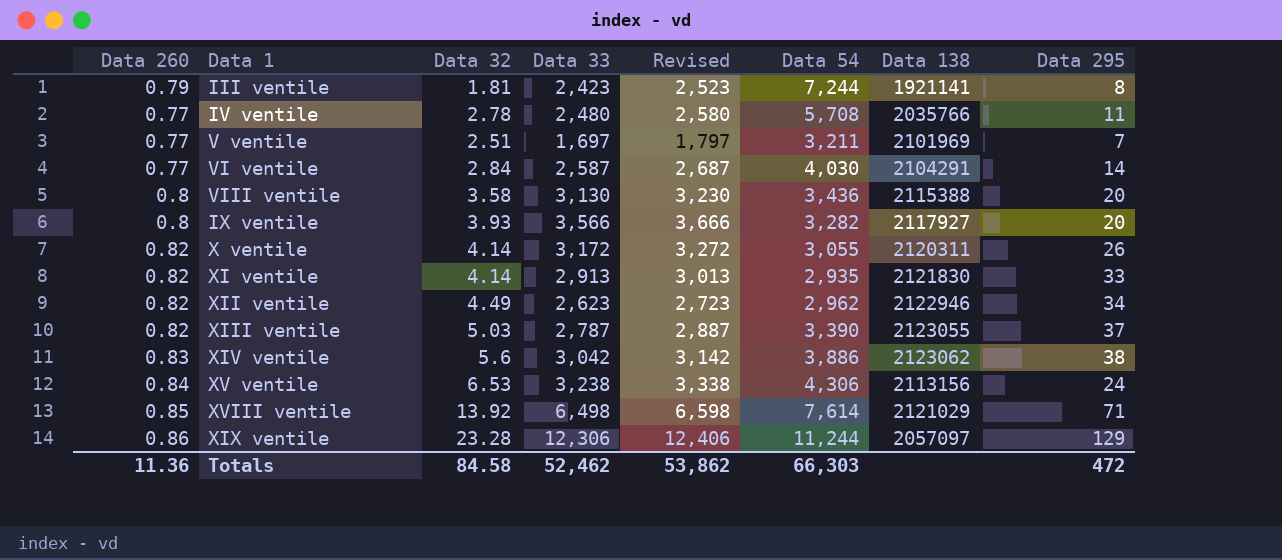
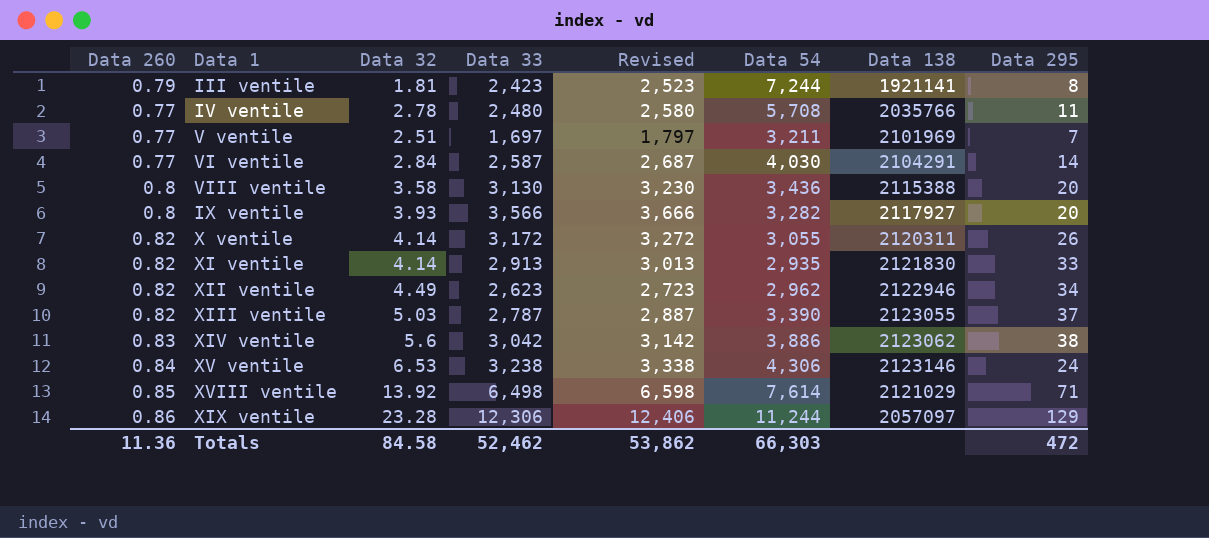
XV ventile | Data 138: 2113156 -> 2123146

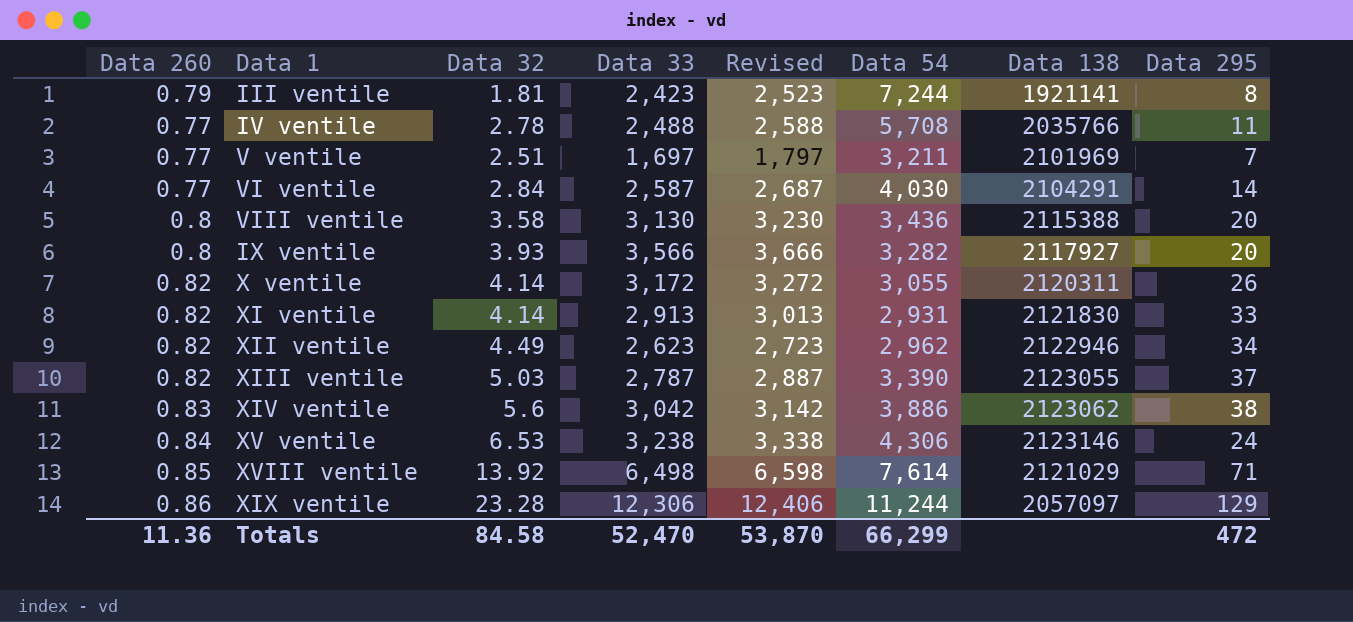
IV ventile | Data 33: 2,480 -> 2,488
IV ventile | Revised: 2,580 -> 2,588
XI ventile | Data 54: 2,935 -> 2,931
Totals | Data 33: 52,462 -> 52,470
Totals | Revised: 53,862 -> 53,870
Totals | Data 54: 66,303 -> 66,299

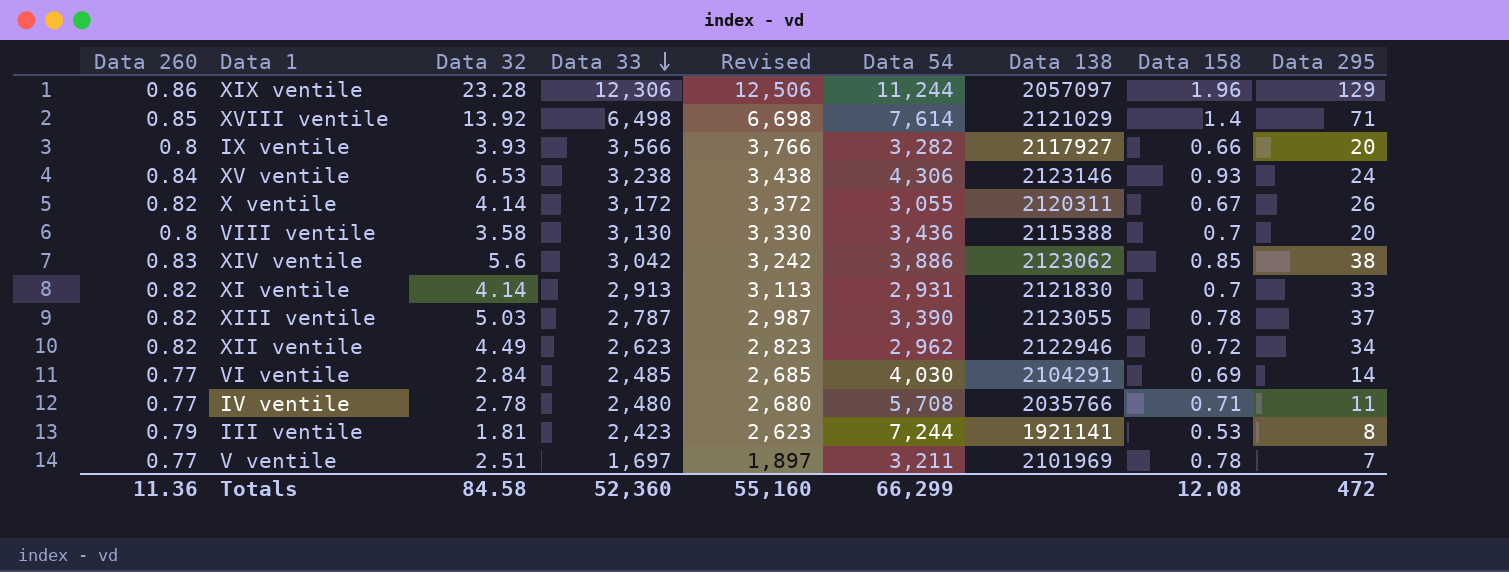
row order: none -> Data 33 descending
column Revised | formula: [Data 33] + 100 -> [Data 33] + 200
column Data 158 | position: none -> 8
VI ventile | Data 33: 2,587 -> 2,485
IV ventile | Data 33: 2,488 -> 2,480
Totals | Data 33: 52,470 -> 52,360
Totals | Revised: 53,870 -> 55,160

